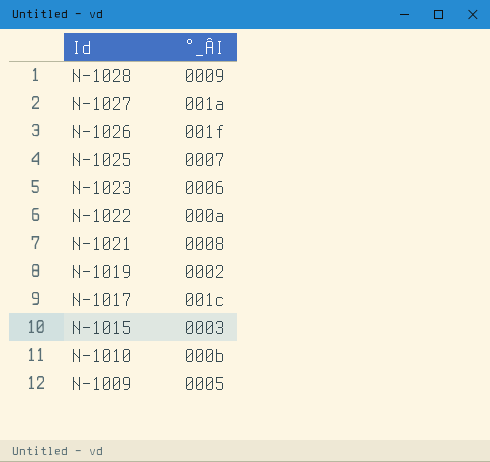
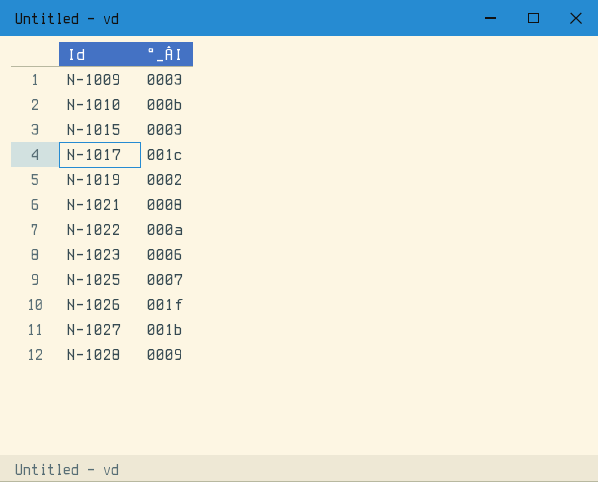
row order: Id descending -> Id ascending
N-1009 | °_ÂI: 0005 -> 0003
N-1027 | °_ÂI: 001a -> 001b

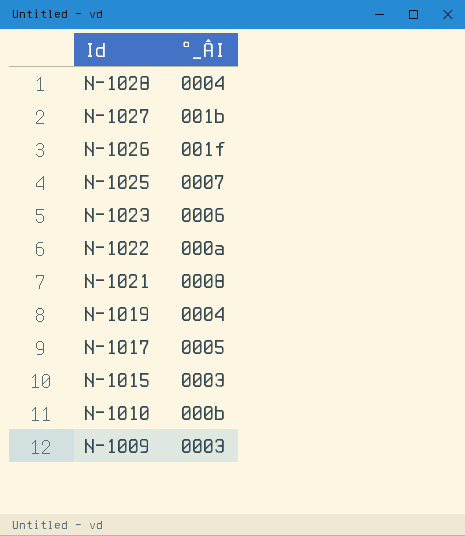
row order: Id ascending -> Id descending
N-1028 | °_ÂI: 0009 -> 0004
N-1019 | °_ÂI: 0002 -> 0004
N-1017 | °_ÂI: 001c -> 0005

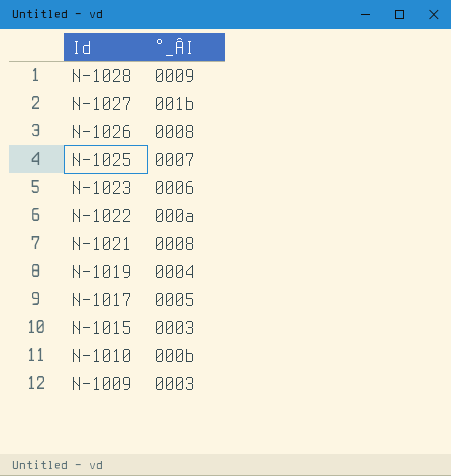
N-1028 | °_ÂI: 0004 -> 0009
N-1026 | °_ÂI: 001f -> 0008

